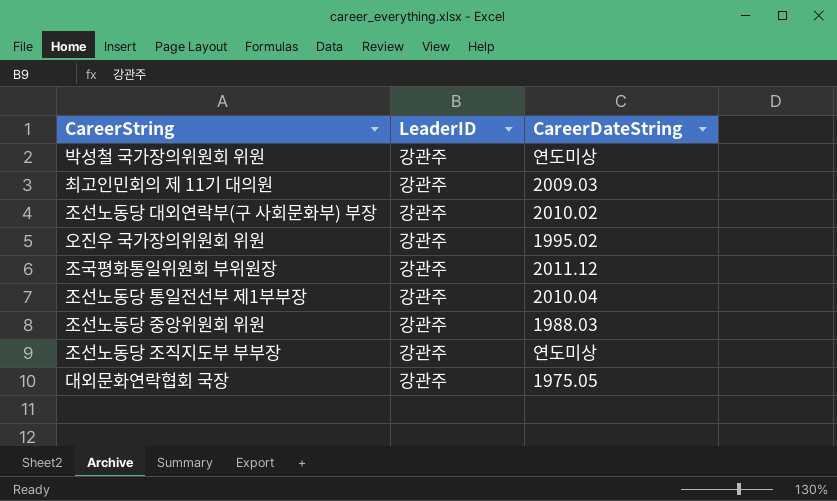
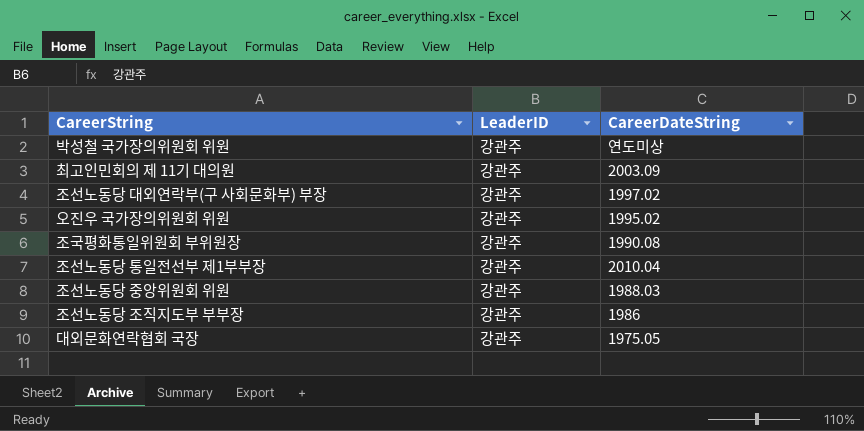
최고인민회의 제 11기 대의원 | CareerDateString: 2009.03 -> 2003.09
조선노동당 대외연락부(구 사회문화부) 부장 | CareerDateString: 2010.02 -> 1997.02
조국평화통일위원회 부위원장 | CareerDateString: 2011.12 -> 1990.08
조선노동당 조직지도부 부부장 | CareerDateString: 연도미상 -> 1986

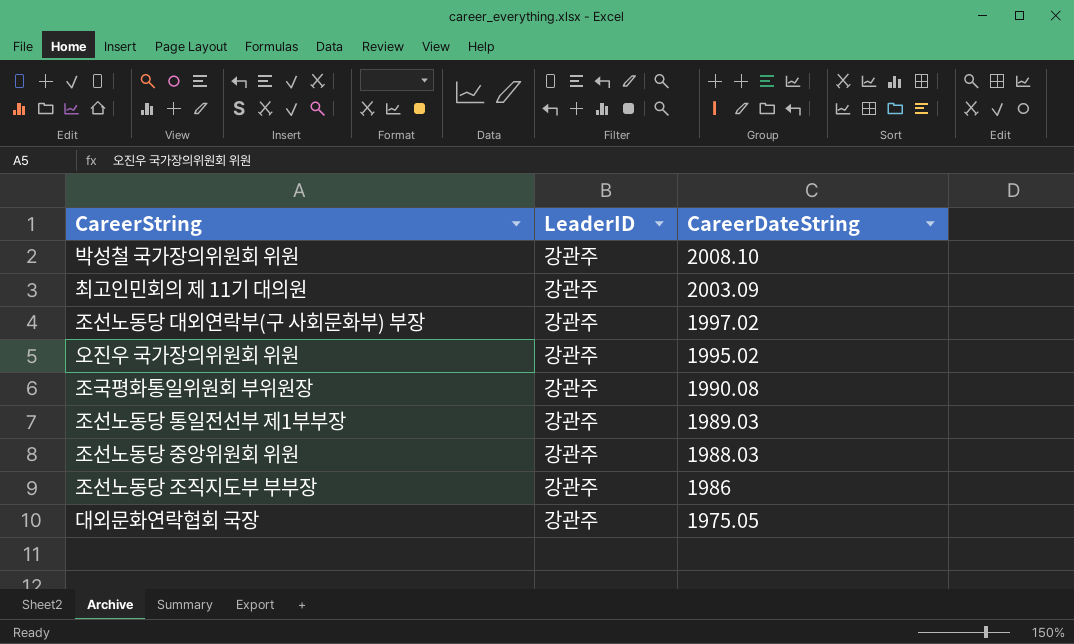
박성철 국가장의위원회 위원 | CareerDateString: 연도미상 -> 2008.10
조선노동당 통일전선부 제1부부장 | CareerDateString: 2010.04 -> 1989.03

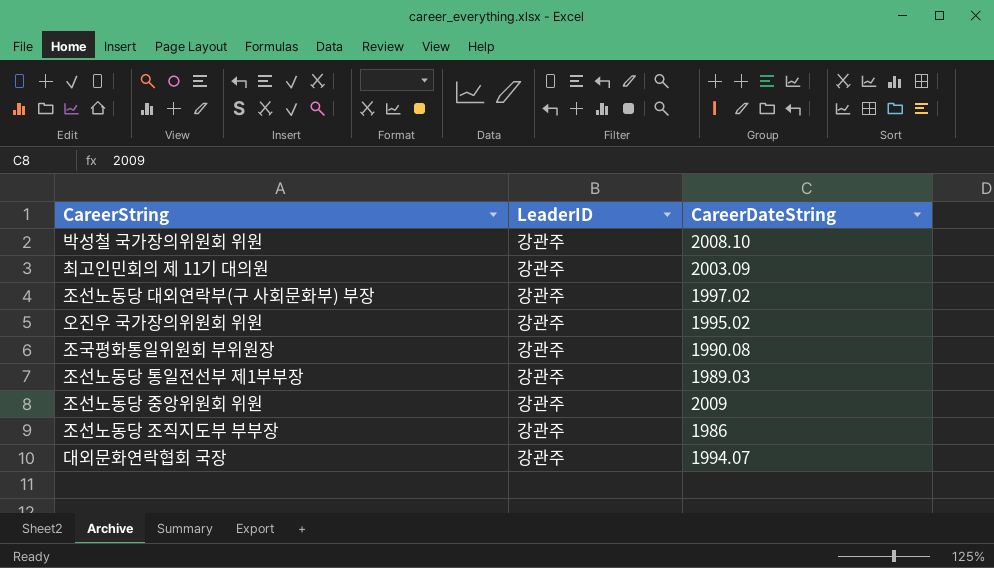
조선노동당 중앙위원회 위원 | CareerDateString: 1988.03 -> 2009
대외문화연락협회 국장 | CareerDateString: 1975.05 -> 1994.07

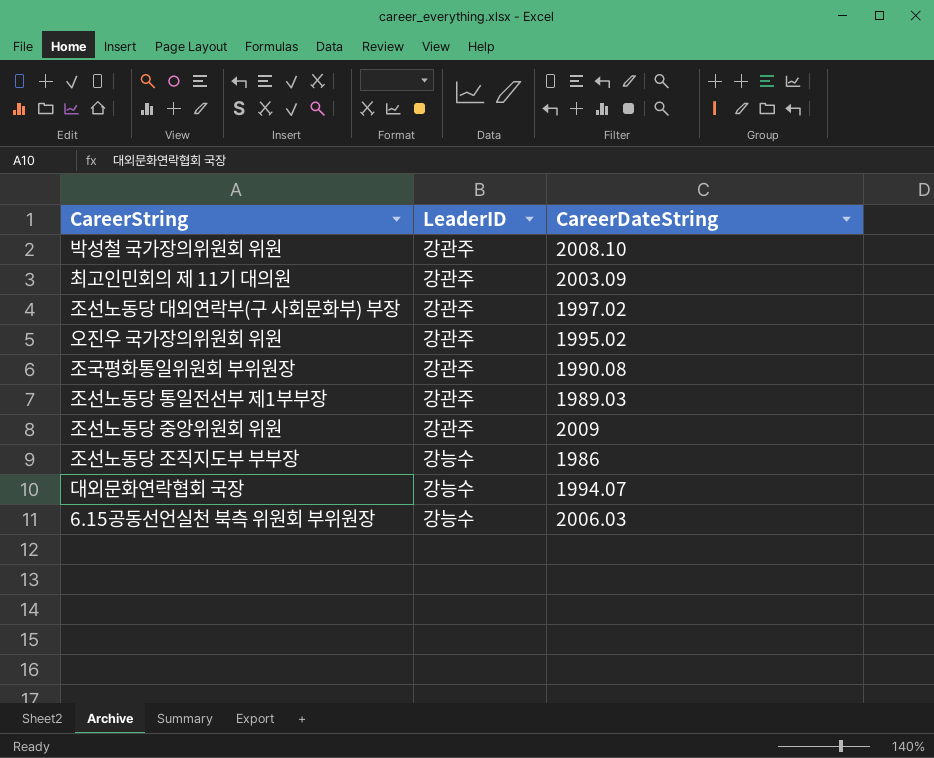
조선노동당 조직지도부 부부장 | LeaderID: 강관주 -> 강능수
대외문화연락협회 국장 | LeaderID: 강관주 -> 강능수
row 6.15공동선언실천 북측 위원회 부위원장: none -> 강능수 | 2006.03

